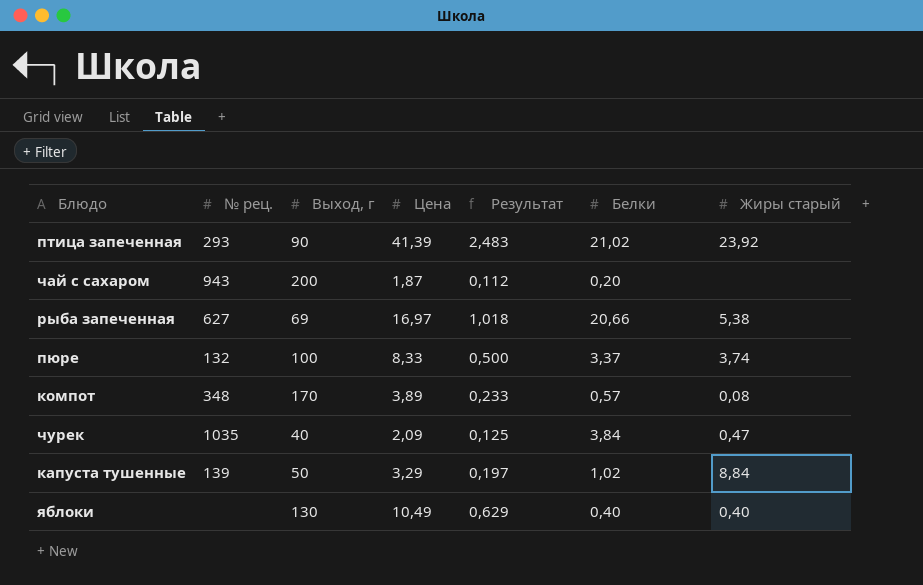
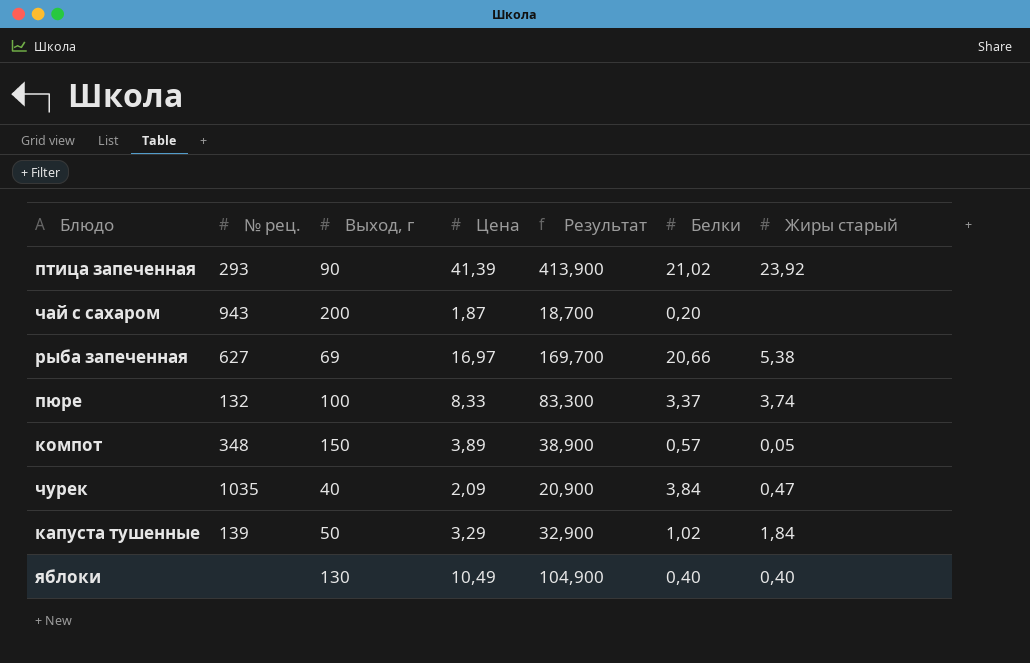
column Результат | formula: [Цена] * 0,06 -> [Цена] * 10
компот | Выход, г: 170 -> 150
компот | Жиры старый: 0,08 -> 0,05
капуста тушенные | Жиры старый: 8,84 -> 1,84

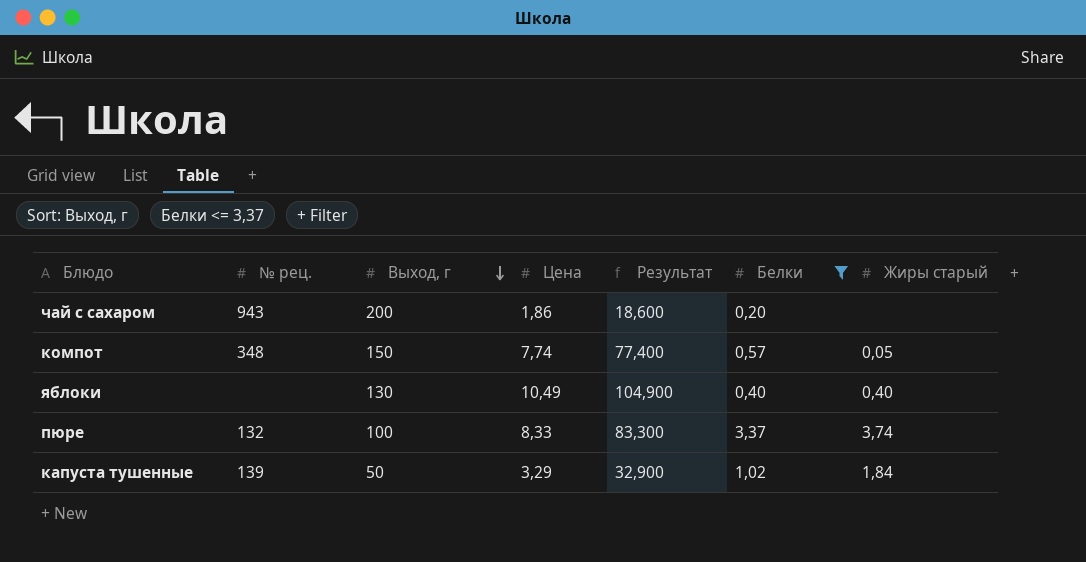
filter: none -> Белки <= 3,37
row order: none -> Выход, г descending
чай с сахаром | Цена: 1,87 -> 1,86
чай с сахаром | Результат: 18,700 -> 18,600
компот | Цена: 3,89 -> 7,74
компот | Результат: 38,900 -> 77,400

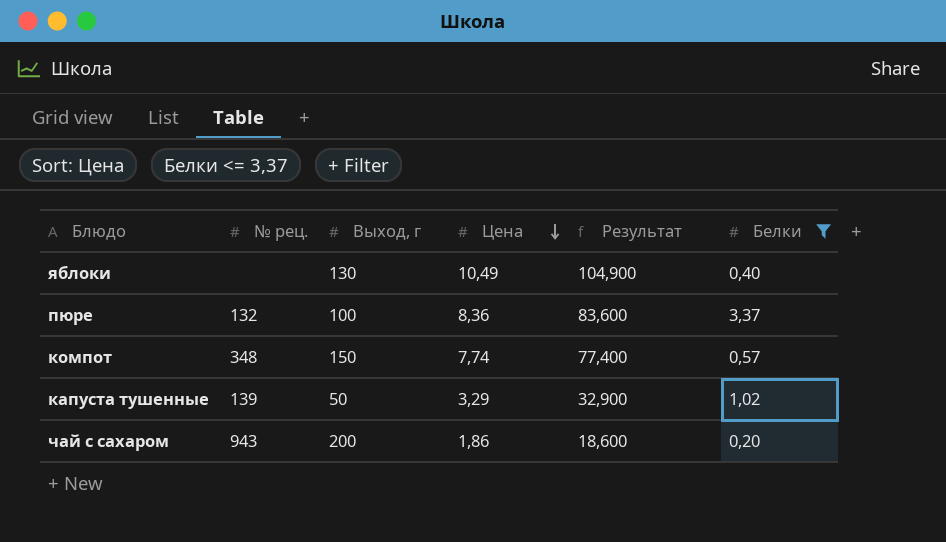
row order: Выход, г descending -> Цена descending
column Жиры старый | position: 7 -> none
пюре | Цена: 8,33 -> 8,36
пюре | Результат: 83,300 -> 83,600

